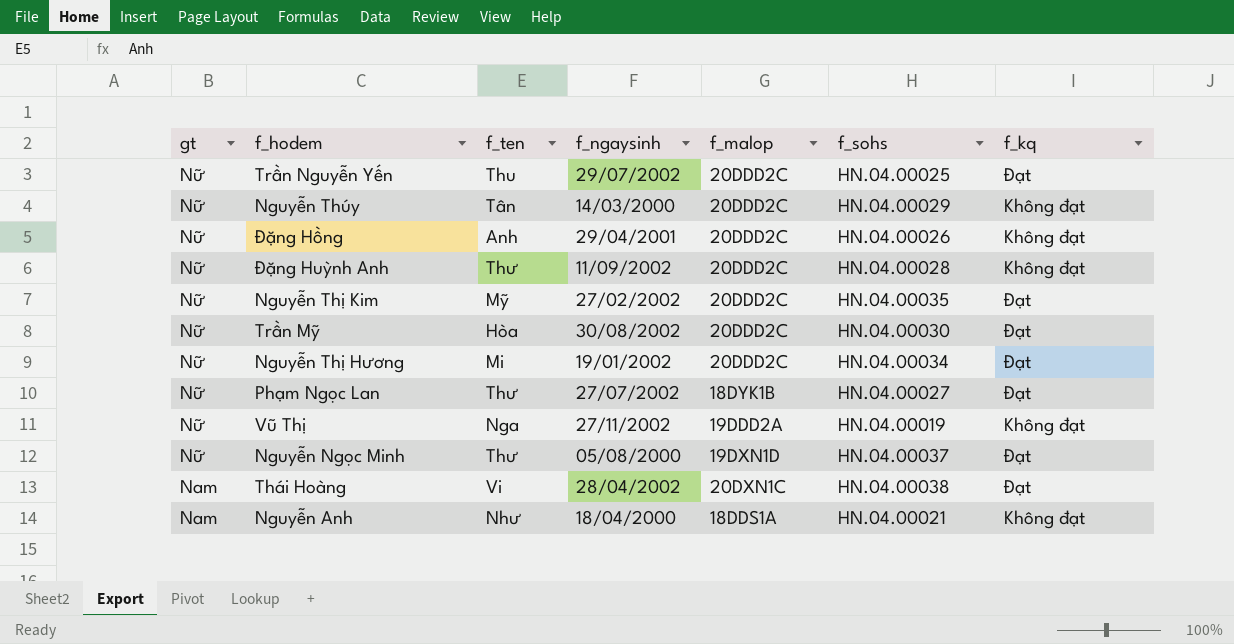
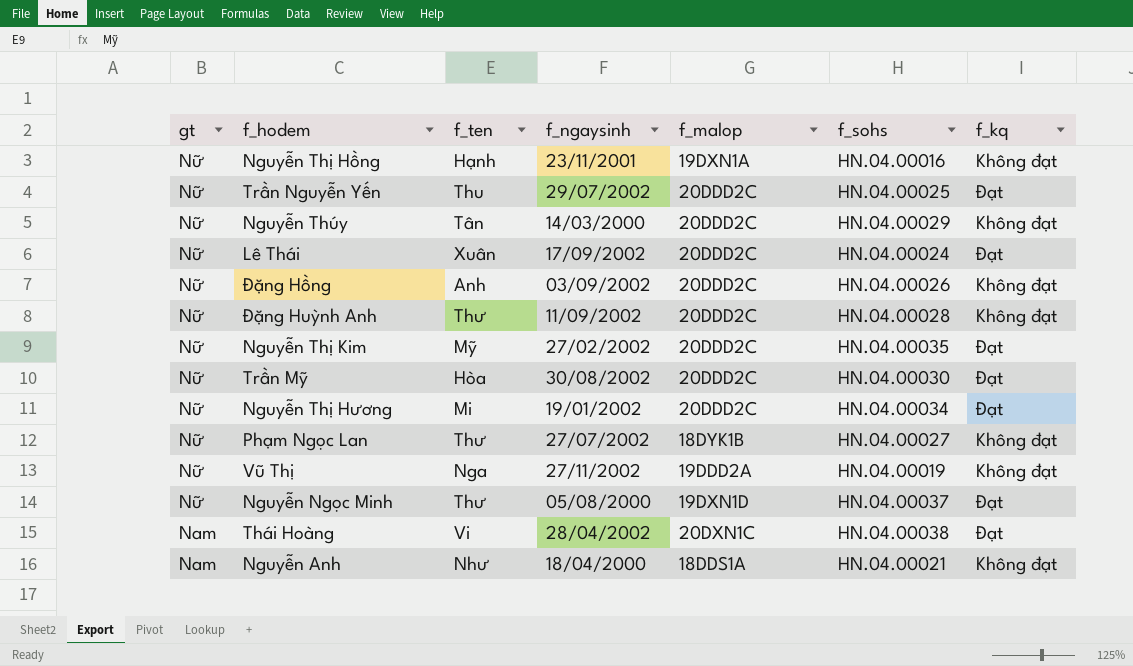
row Nguyễn Thị Hồng: none -> Nữ | Hạnh | 23/11/2001 | 19DXN1A | HN.04.00016 | Không đạt
row Lê Thái: none -> Nữ | Xuân | 17/09/2002 | 20DDD2C | HN.04.00024 | Đạt
Đặng Hồng | f_ngaysinh: 29/04/2001 -> 03/09/2002
Phạm Ngọc Lan | f_kq: Đạt -> Không đạt

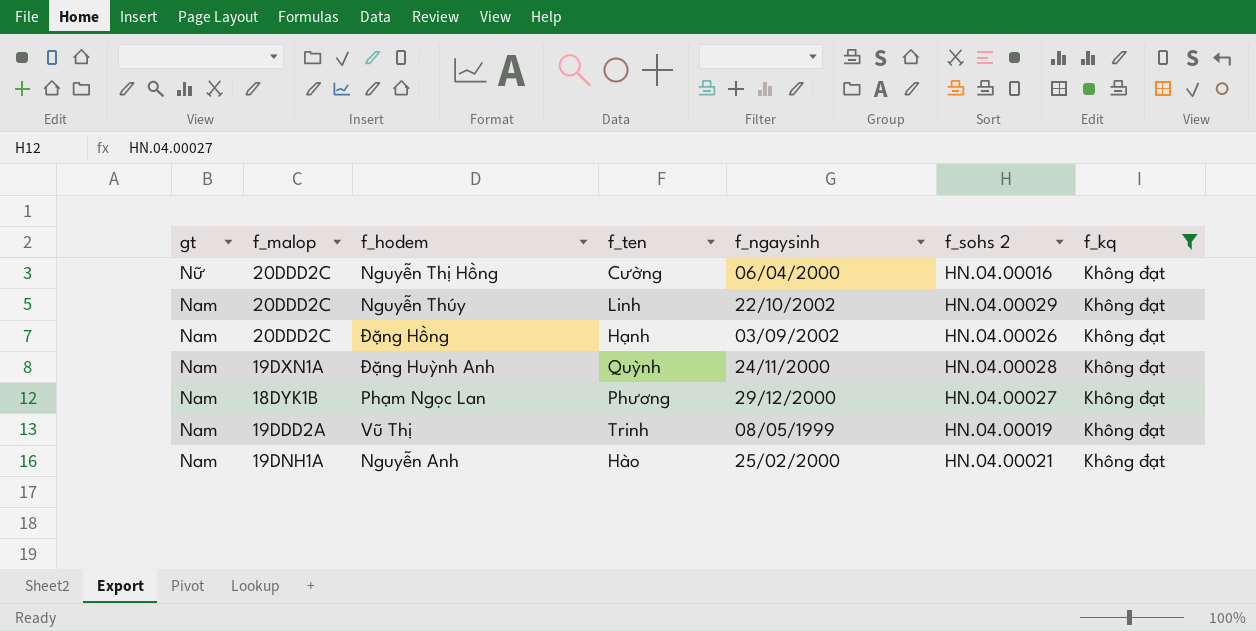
filter: none -> f_kq = Không đạt
column f_malop | position: 5 -> 2
column name: f_sohs -> f_sohs 2
Nguyễn Thị Hồng | f_malop: 19DXN1A -> 20DDD2C
Nguyễn Thị Hồng | f_ten: Hạnh -> Cường
Nguyễn Thị Hồng | f_ngaysinh: 23/11/2001 -> 06/04/2000
Nguyễn Thúy | gt: Nữ -> Nam
Nguyễn Thúy | f_ten: Tân -> Linh
Nguyễn Thúy | f_ngaysinh: 14/03/2000 -> 22/10/2002
Đặng Hồng | gt: Nữ -> Nam
Đặng Hồng | f_ten: Anh -> Hạnh
Đặng Huỳnh Anh | gt: Nữ -> Nam
Đặng Huỳnh Anh | f_malop: 20DDD2C -> 19DXN1A
Đặng Huỳnh Anh | f_ten: Thư -> Quỳnh
Đặng Huỳnh Anh | f_ngaysinh: 11/09/2002 -> 24/11/2000
Phạm Ngọc Lan | gt: Nữ -> Nam
Phạm Ngọc Lan | f_ten: Thư -> Phương
Phạm Ngọc Lan | f_ngaysinh: 27/07/2002 -> 29/12/2000
Vũ Thị | gt: Nữ -> Nam
Vũ Thị | f_ten: Nga -> Trinh
Vũ Thị | f_ngaysinh: 27/11/2002 -> 08/05/1999
Nguyễn Anh | f_malop: 18DDS1A -> 19DNH1A
Nguyễn Anh | f_ten: Như -> Hào
Nguyễn Anh | f_ngaysinh: 18/04/2000 -> 25/02/2000

